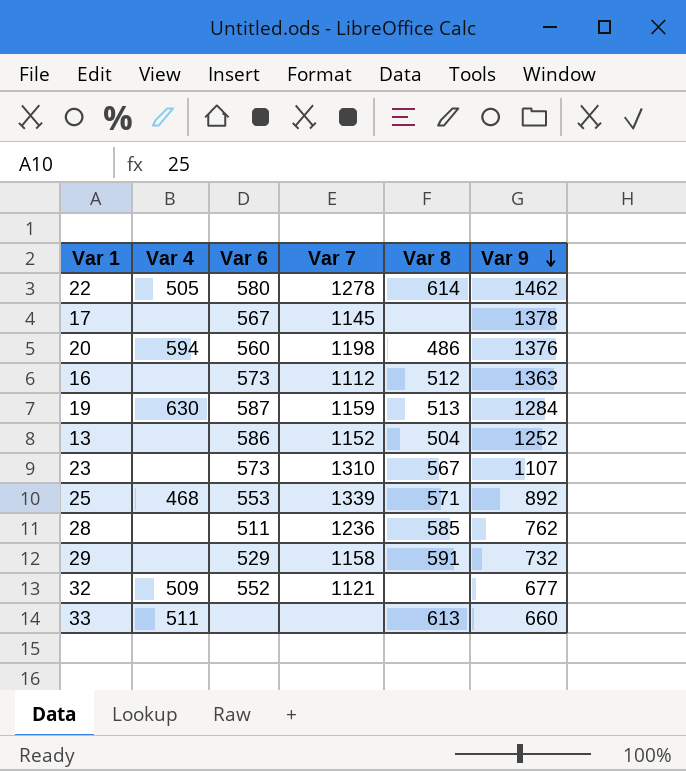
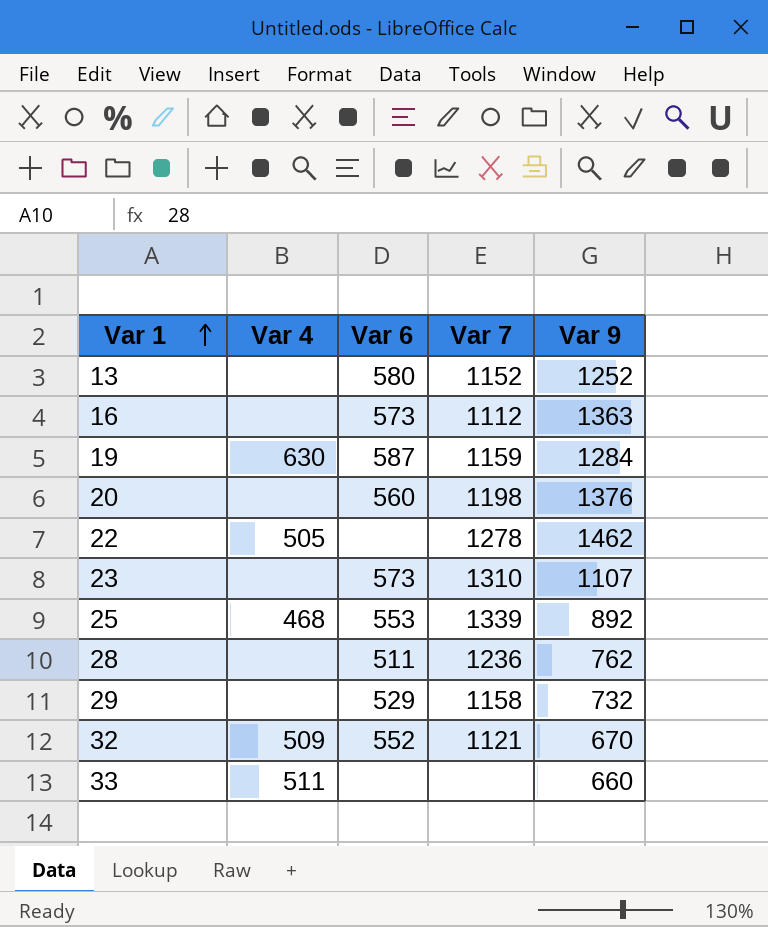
row order: Var 9 descending -> Var 1 ascending
column Var 8 | position: 5 -> none
row 17: none | 567 | 1145 | none | 1378 -> none
13 | Var 6: 586 -> 580
20 | Var 4: 594 -> none
22 | Var 6: 580 -> none
32 | Var 9: 677 -> 670

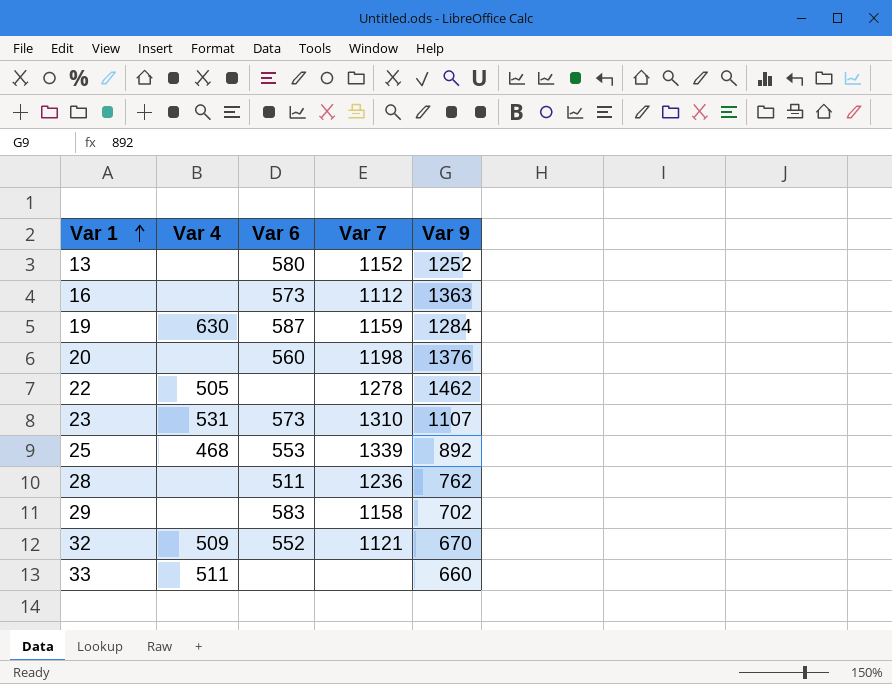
23 | Var 4: none -> 531
29 | Var 6: 529 -> 583
29 | Var 9: 732 -> 702

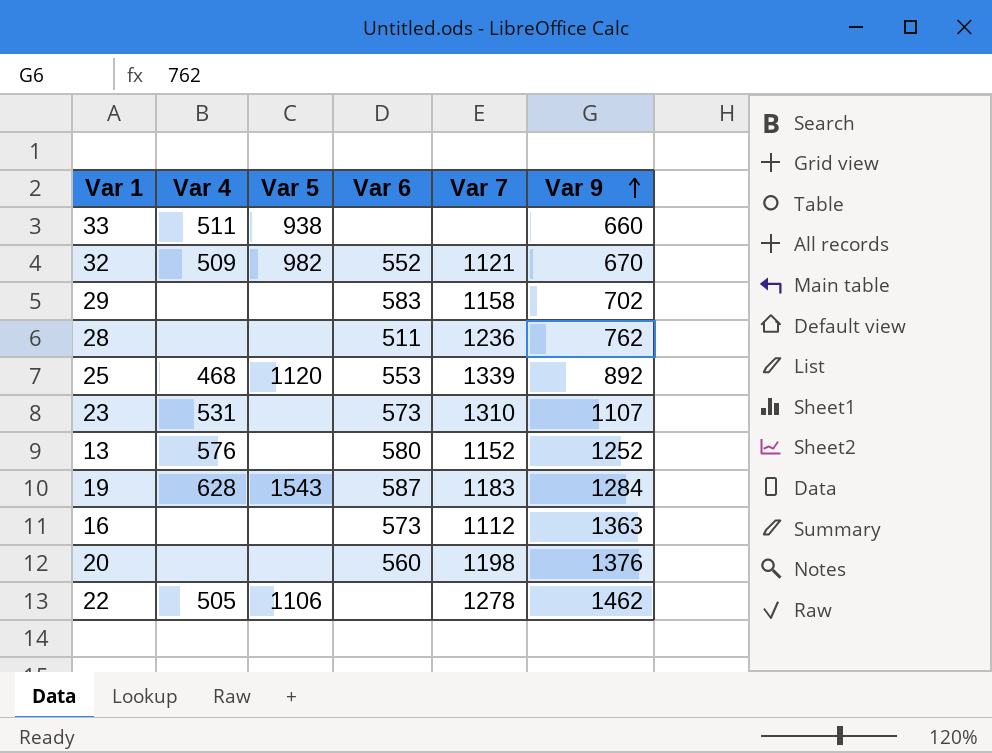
row order: Var 1 ascending -> Var 9 ascending
column Var 5 | position: none -> 3
13 | Var 4: none -> 576
19 | Var 4: 630 -> 628
19 | Var 7: 1159 -> 1183

